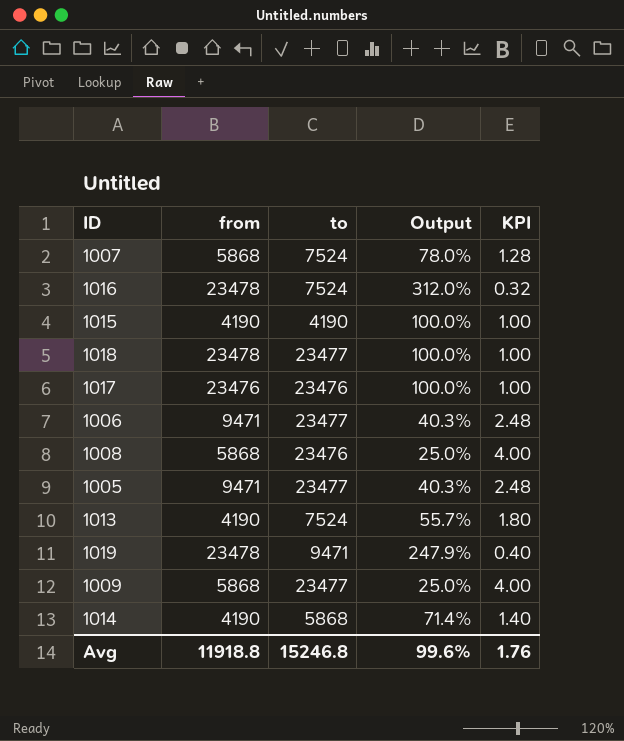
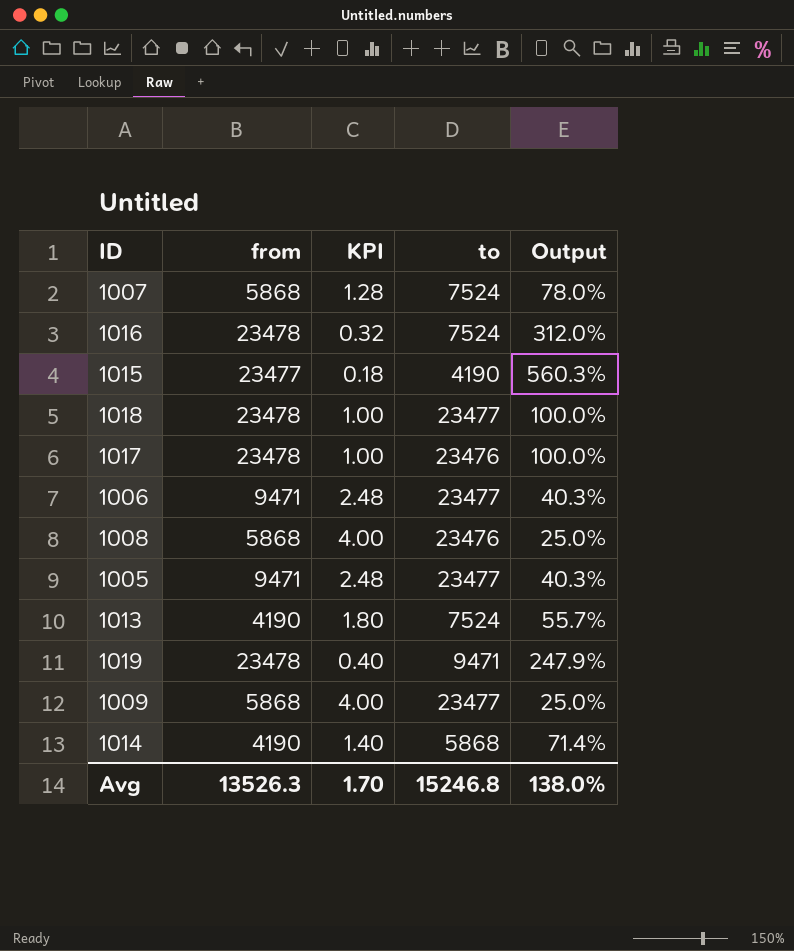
column KPI | position: 5 -> 3
1015 | from: 4190 -> 23477
1015 | KPI: 1.00 -> 0.18
1015 | Output: 100.0% -> 560.3%
1017 | from: 23476 -> 23478
Avg | from: 11918.8 -> 13526.3
Avg | KPI: 1.76 -> 1.70
Avg | Output: 99.6% -> 138.0%

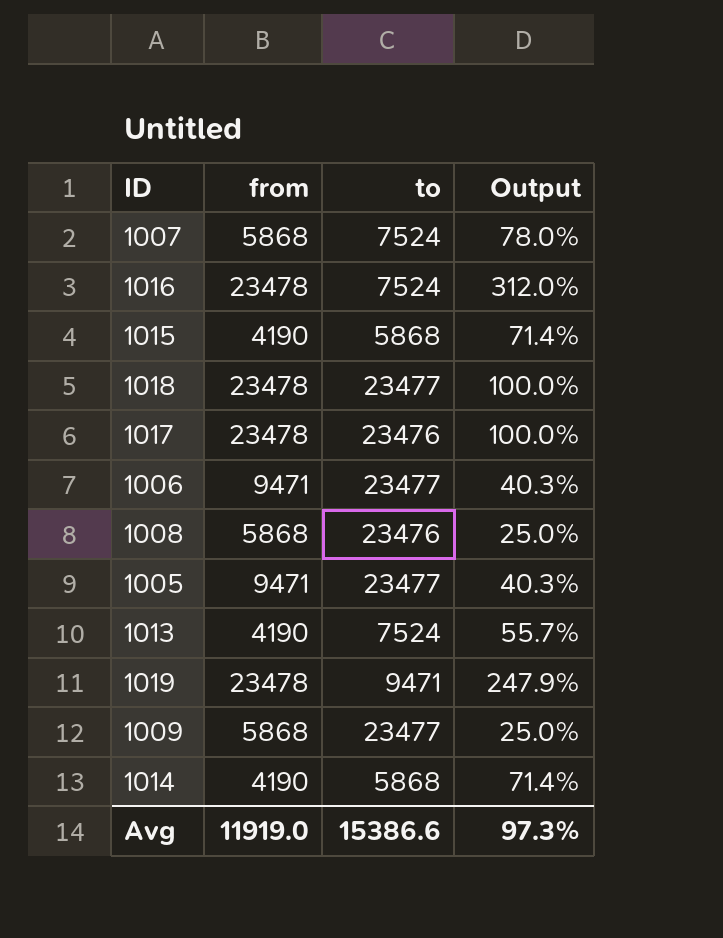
column KPI | formula: [to] / [from] -> none
1015 | from: 23477 -> 4190
1015 | to: 4190 -> 5868
1015 | Output: 560.3% -> 71.4%
Avg | from: 13526.3 -> 11919.0
Avg | to: 15246.8 -> 15386.6
Avg | Output: 138.0% -> 97.3%

